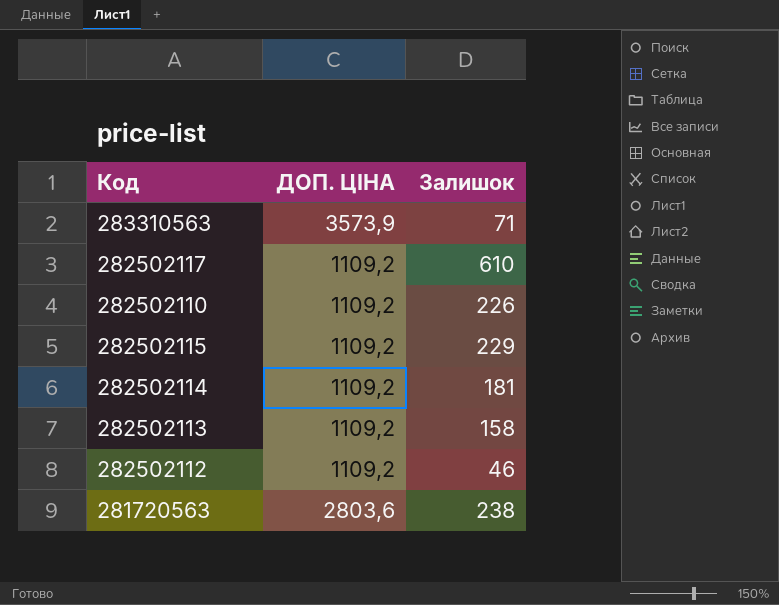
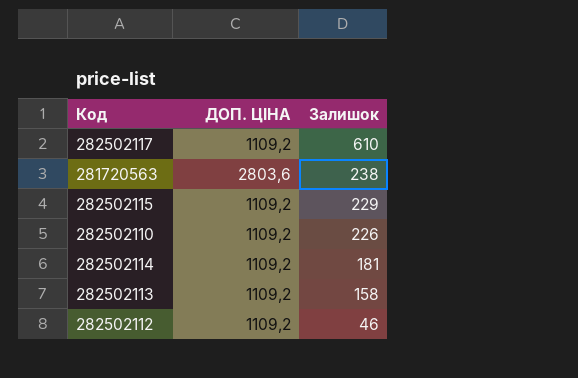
row order: none -> Залишок descending
row 283310563: 3573,9 | 71 -> none

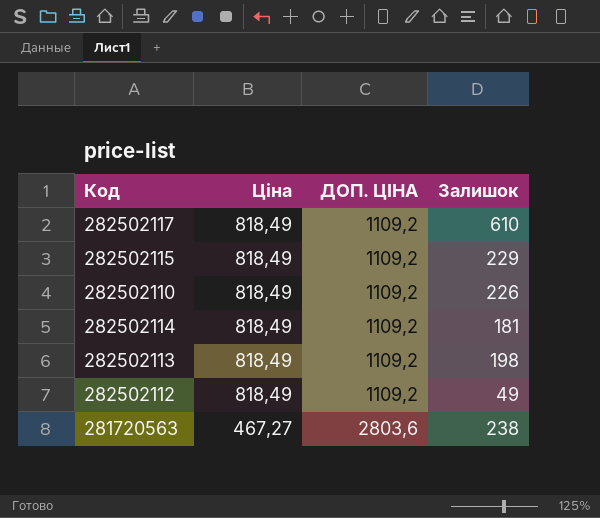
row order: Залишок descending -> Ціна descending
column Ціна | position: none -> 2
282502113 | Залишок: 158 -> 198
282502112 | Залишок: 46 -> 49

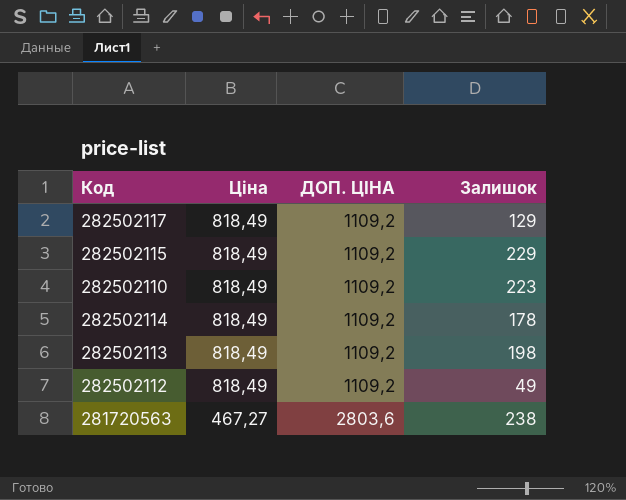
282502117 | Залишок: 610 -> 129
282502110 | Залишок: 226 -> 223
282502114 | Залишок: 181 -> 178

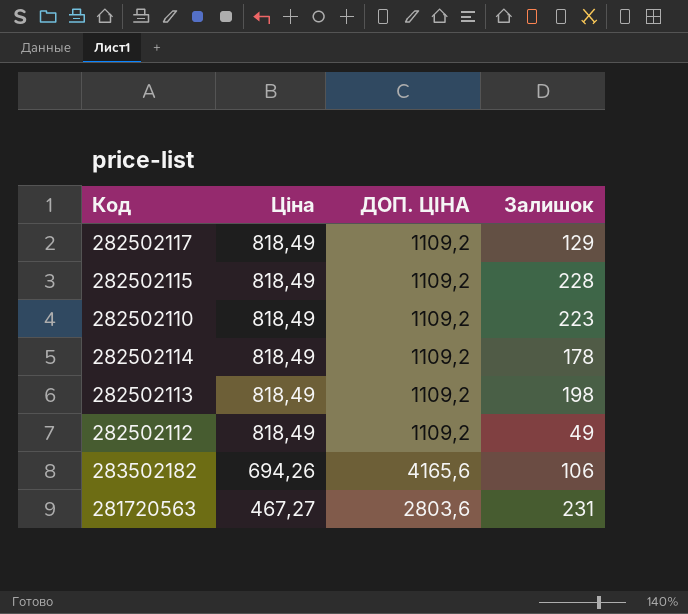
282502115 | Залишок: 229 -> 228
row 283502182: none -> 694,26 | 4165,6 | 106
281720563 | Залишок: 238 -> 231

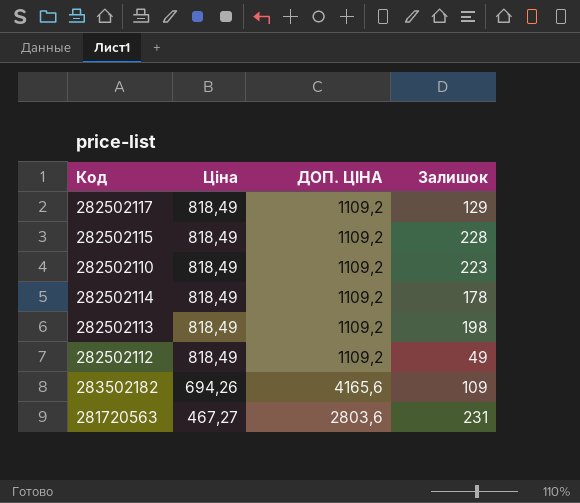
283502182 | Залишок: 106 -> 109

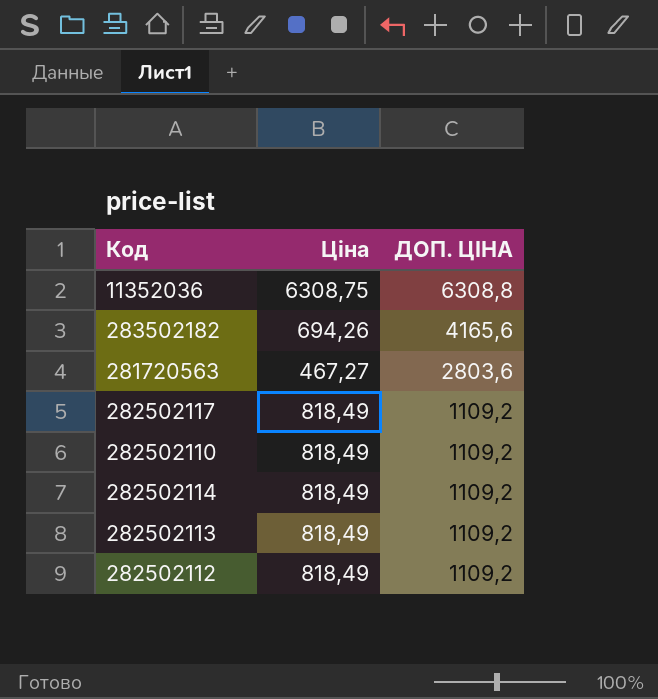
row order: Ціна descending -> ДОП. ЦІНА descending
column Залишок | position: 4 -> none
row 282502115: 818,49 | 1109,2 | 228 -> none
row 11352036: none -> 6308,75 | 6308,8

